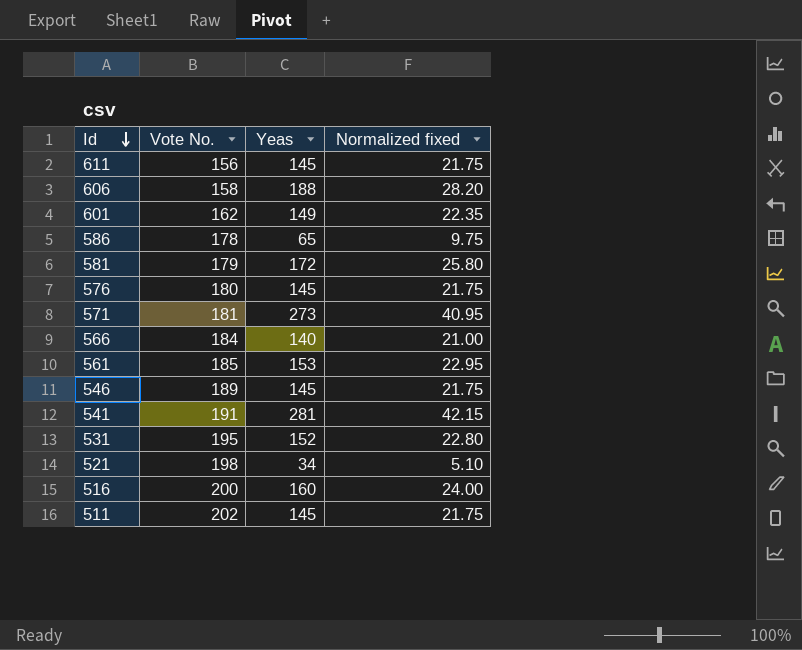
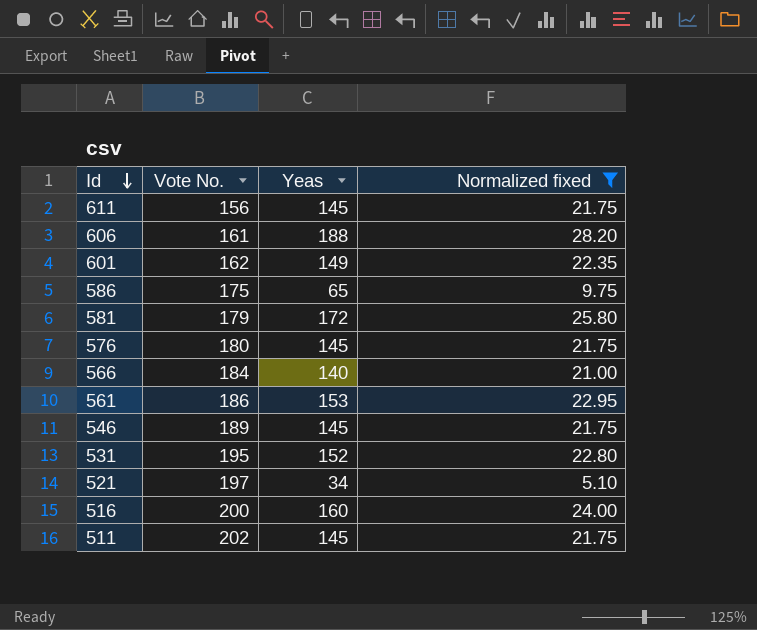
filter: none -> Normalized fixed <= 28.20
606 | Vote No.: 158 -> 161
586 | Vote No.: 178 -> 175
561 | Vote No.: 185 -> 186
521 | Vote No.: 198 -> 197

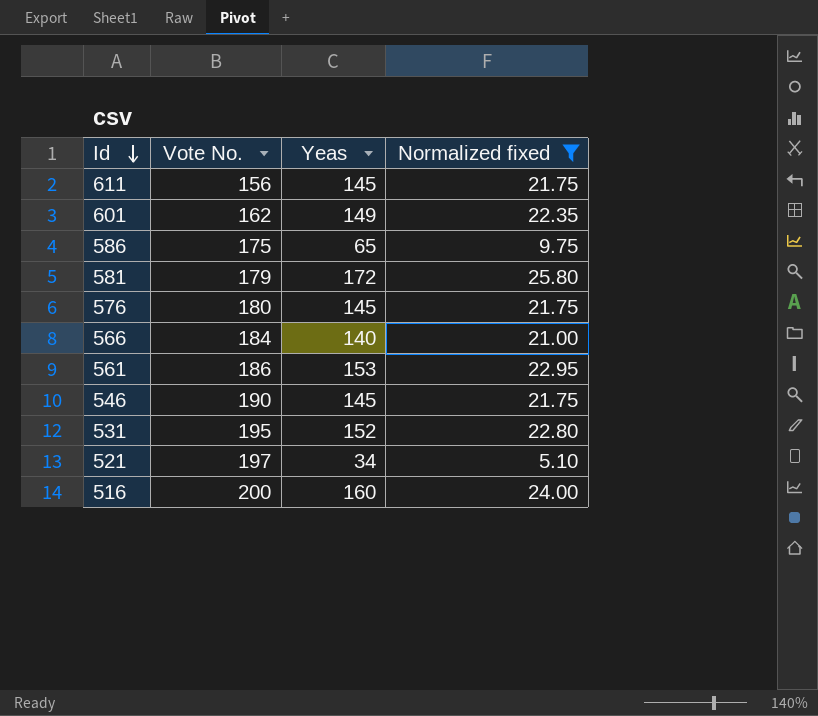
row 606: 161 | 188 | 28.20 -> none
row 511: 202 | 145 | 21.75 -> none
546 | Vote No.: 189 -> 190

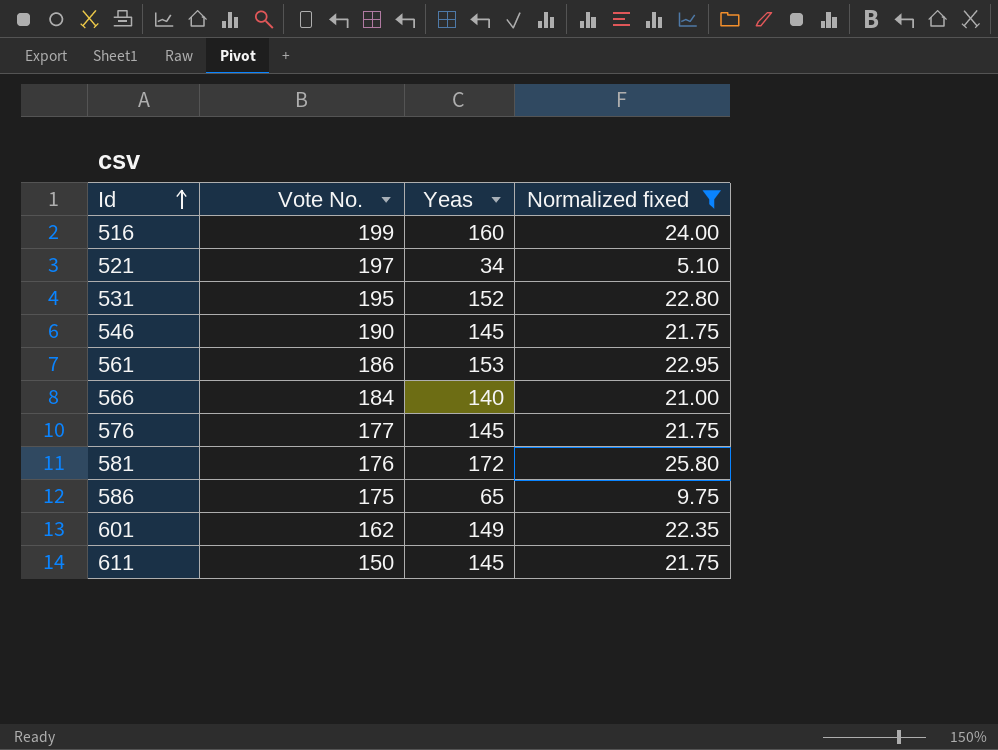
row order: Id descending -> Id ascending
516 | Vote No.: 200 -> 199
576 | Vote No.: 180 -> 177
581 | Vote No.: 179 -> 176
611 | Vote No.: 156 -> 150

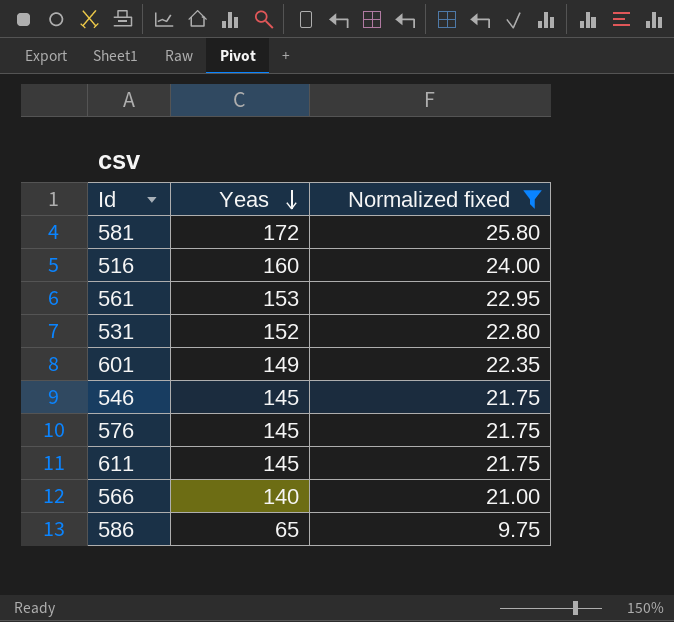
row order: Id ascending -> Yeas descending
column Vote No. | position: 2 -> none
row 521: 197 | 34 | 5.10 -> none

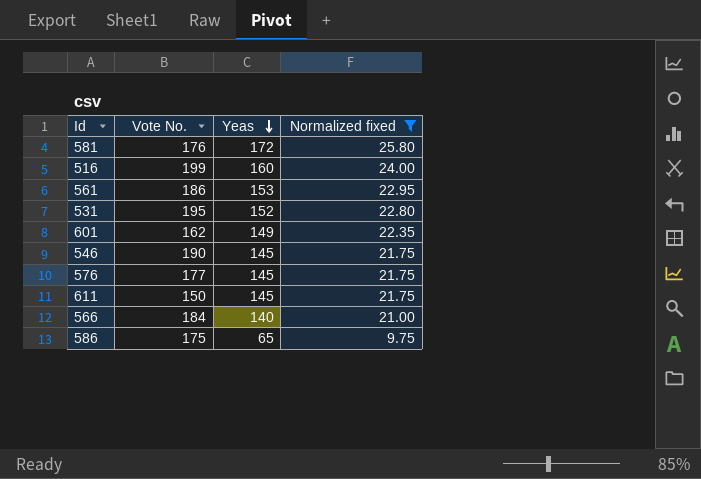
column Vote No. | position: none -> 2

